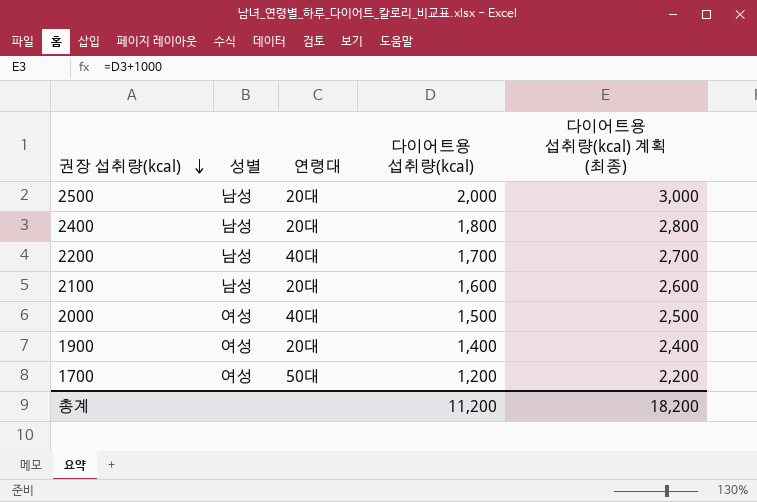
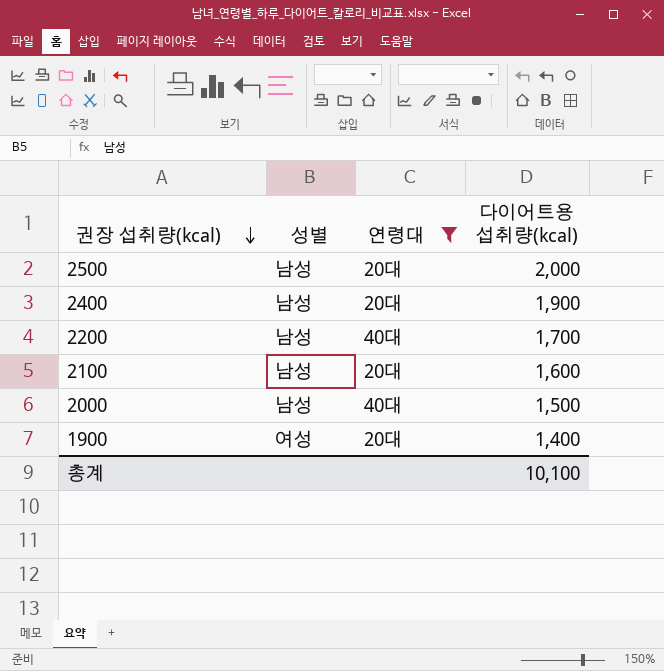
filter: none -> 연령대 != 50대
column 다이어트용 섭취량(kcal) 계획 (최종) | formula: [다이어트용 섭취량(kcal)] + 1000 -> none
2400 | 다이어트용 섭취량(kcal): 1,800 -> 1,900
2000 | 성별: 여성 -> 남성
총계 | 다이어트용 섭취량(kcal): 11,200 -> 10,100

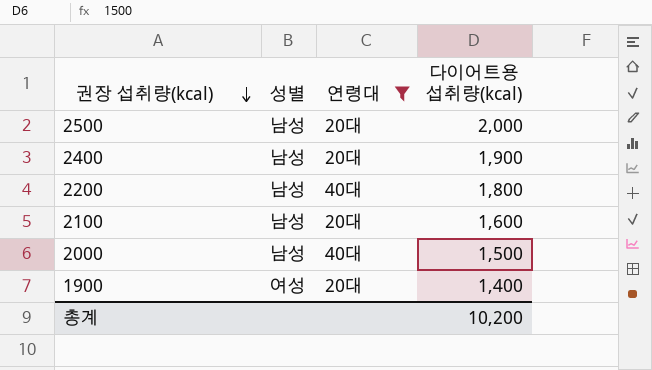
2200 | 다이어트용 섭취량(kcal): 1,700 -> 1,800
총계 | 다이어트용 섭취량(kcal): 10,100 -> 10,200

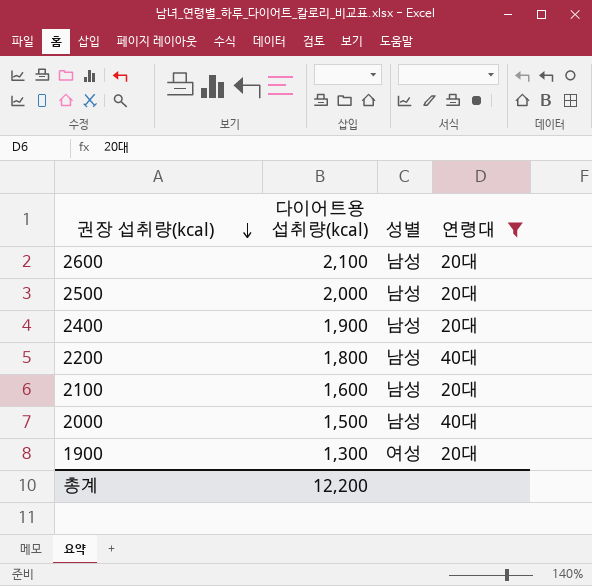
column 다이어트용 섭취량(kcal) | position: 4 -> 2
row 2600: none -> 2,100 | 남성 | 20대
1900 | 다이어트용 섭취량(kcal): 1,400 -> 1,300
총계 | 다이어트용 섭취량(kcal): 10,200 -> 12,200

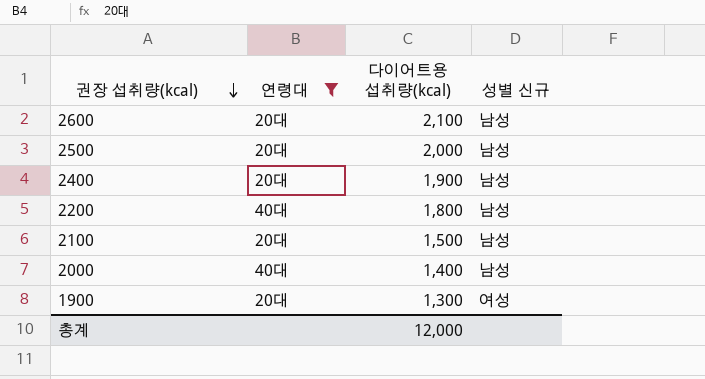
column 연령대 | position: 4 -> 2
column name: 성별 -> 성별 신규
2100 | 다이어트용 섭취량(kcal): 1,600 -> 1,500
2000 | 다이어트용 섭취량(kcal): 1,500 -> 1,400
총계 | 다이어트용 섭취량(kcal): 12,200 -> 12,000

